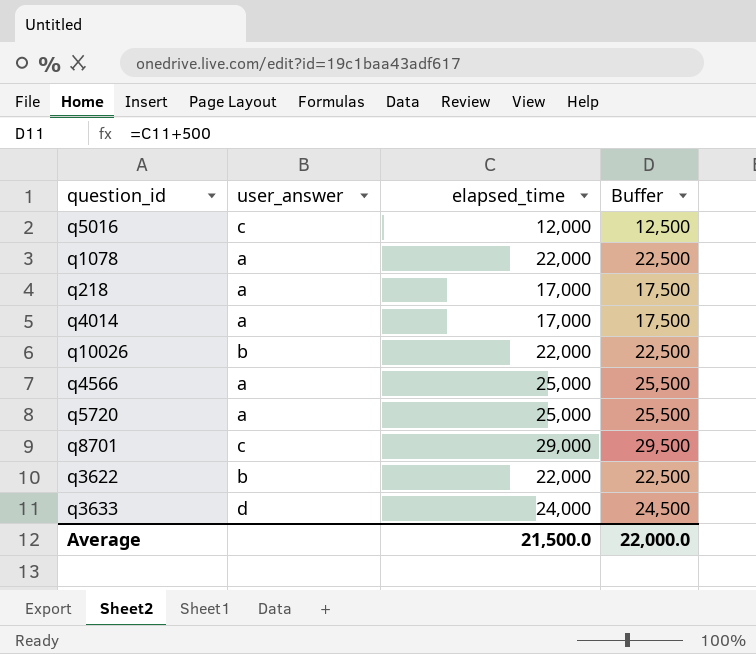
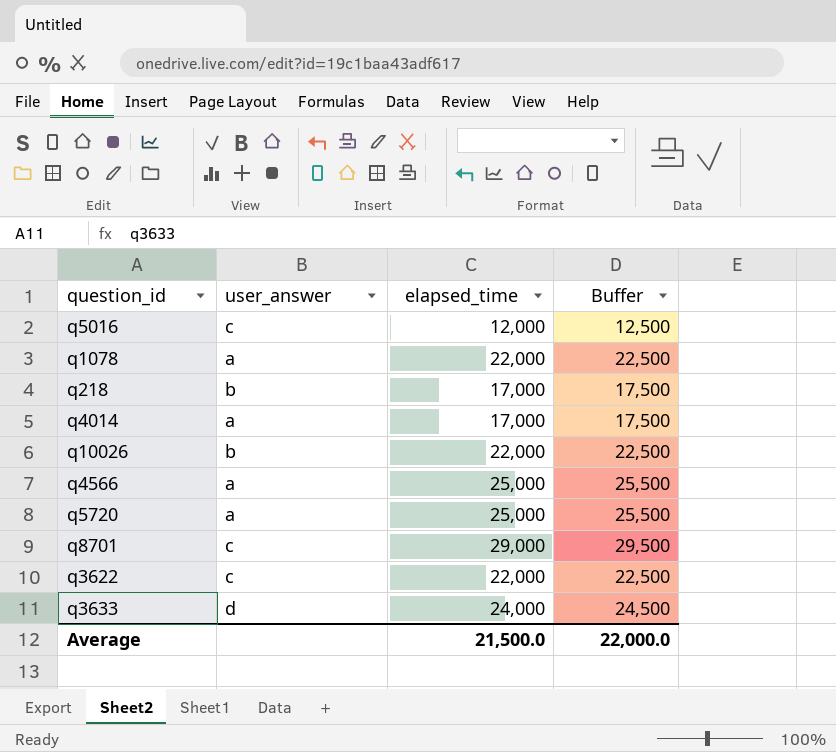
q218 | user_answer: a -> b
q3622 | user_answer: b -> c

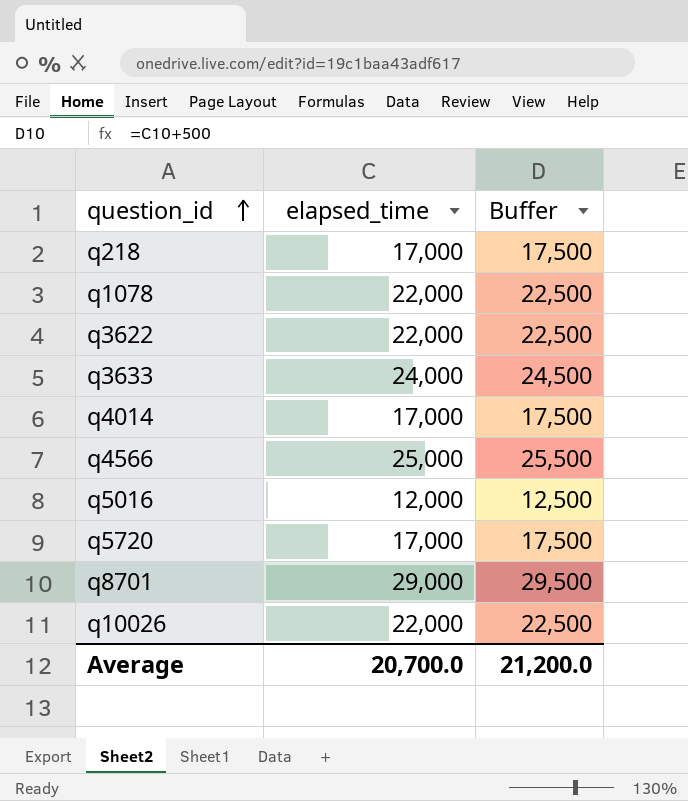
row order: none -> question_id ascending
column user_answer | position: 2 -> none
q5720 | elapsed_time: 25,000 -> 17,000
q5720 | Buffer: 25,500 -> 17,500
Average | elapsed_time: 21,500.0 -> 20,700.0
Average | Buffer: 22,000.0 -> 21,200.0

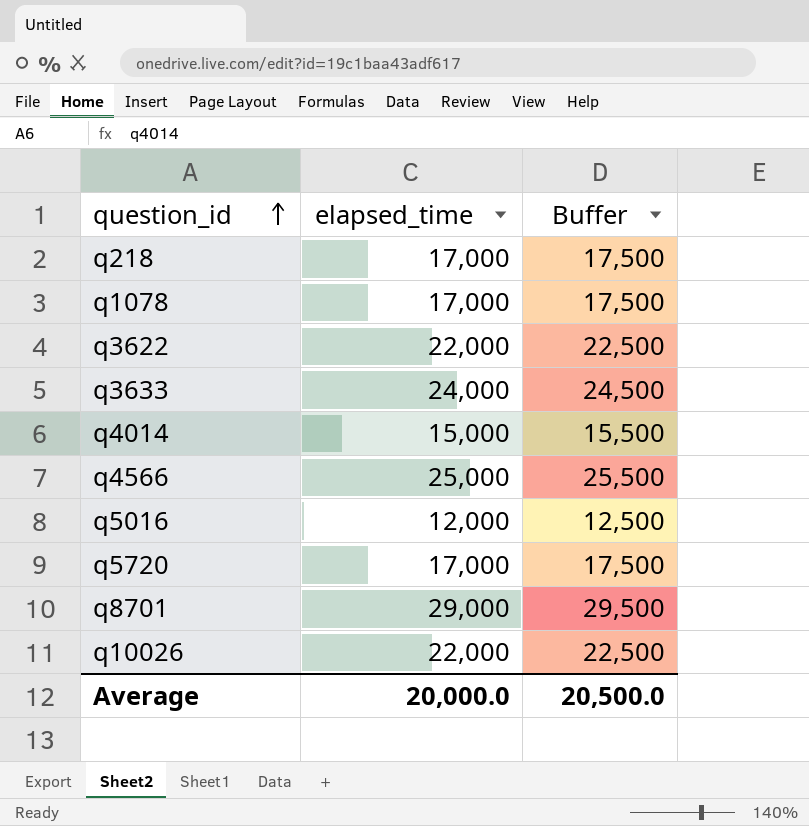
q1078 | elapsed_time: 22,000 -> 17,000
q1078 | Buffer: 22,500 -> 17,500
q4014 | elapsed_time: 17,000 -> 15,000
q4014 | Buffer: 17,500 -> 15,500
Average | elapsed_time: 20,700.0 -> 20,000.0
Average | Buffer: 21,200.0 -> 20,500.0

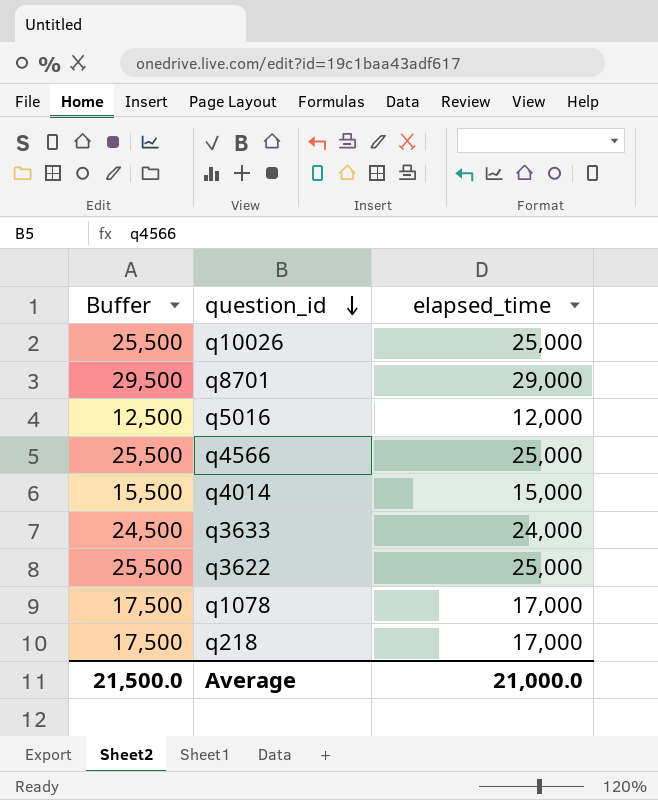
row order: question_id ascending -> question_id descending
column Buffer | position: 3 -> 1
row q5720: 17,000 | 17,500 -> none
q10026 | Buffer: 22,500 -> 25,500
q10026 | elapsed_time: 22,000 -> 25,000
q3622 | Buffer: 22,500 -> 25,500
q3622 | elapsed_time: 22,000 -> 25,000
Average | Buffer: 20,500.0 -> 21,500.0
Average | elapsed_time: 20,000.0 -> 21,000.0

